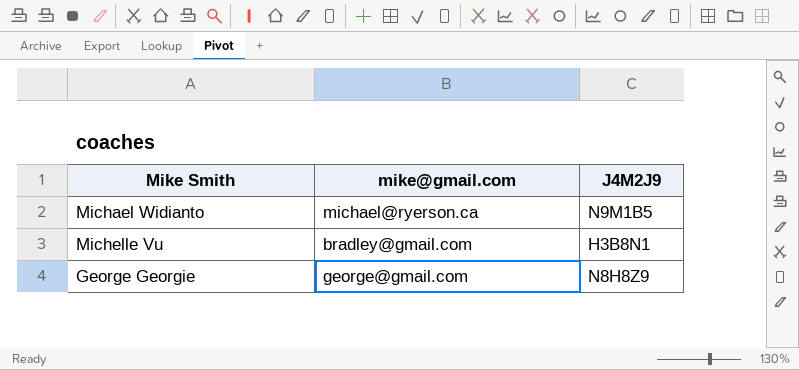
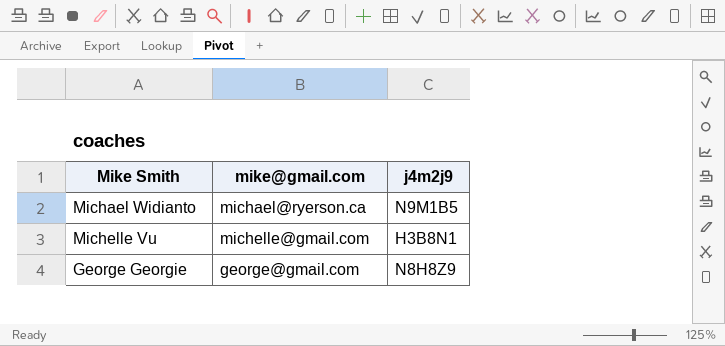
column name: J4M2J9 -> j4m2j9
Michelle Vu | mike@gmail.com: bradley@gmail.com -> michelle@gmail.com

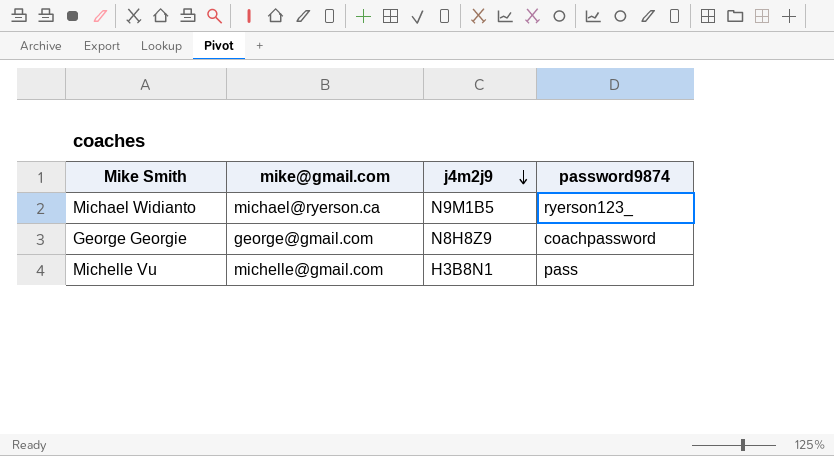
row order: none -> j4m2j9 descending
column password9874 | position: none -> 4

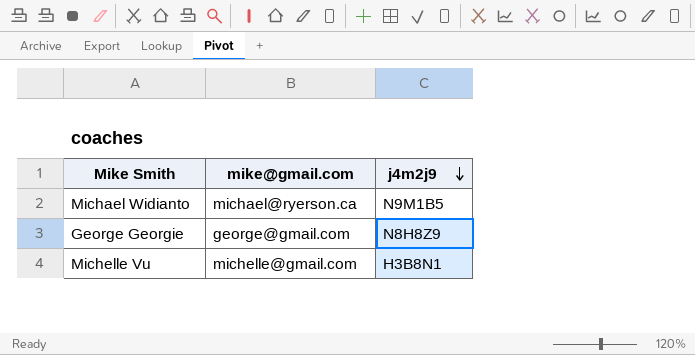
column password9874 | position: 4 -> none

